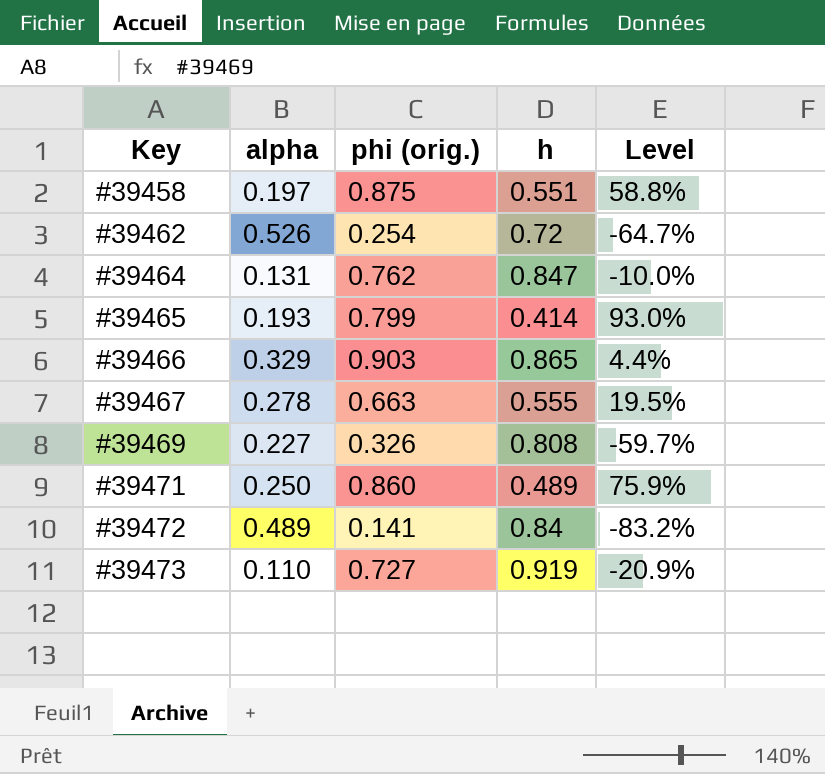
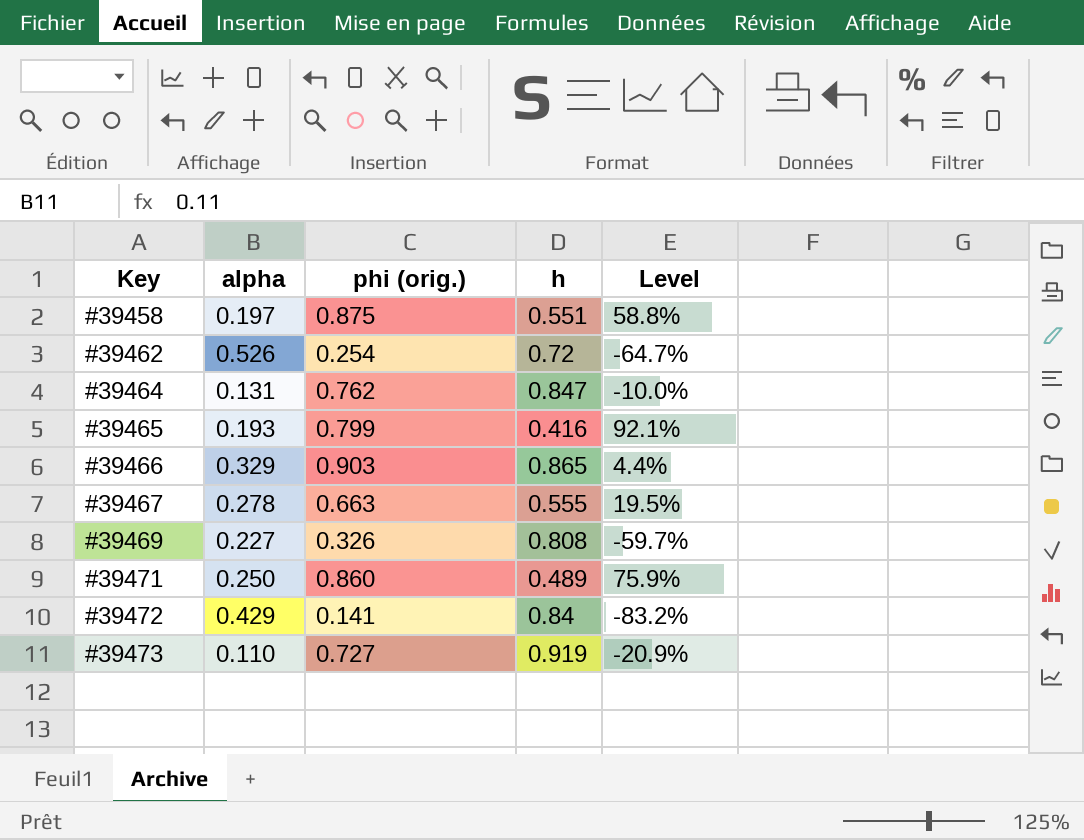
#39465 | h: 0.414 -> 0.416
#39465 | Level: 93.0% -> 92.1%
#39472 | alpha: 0.489 -> 0.429

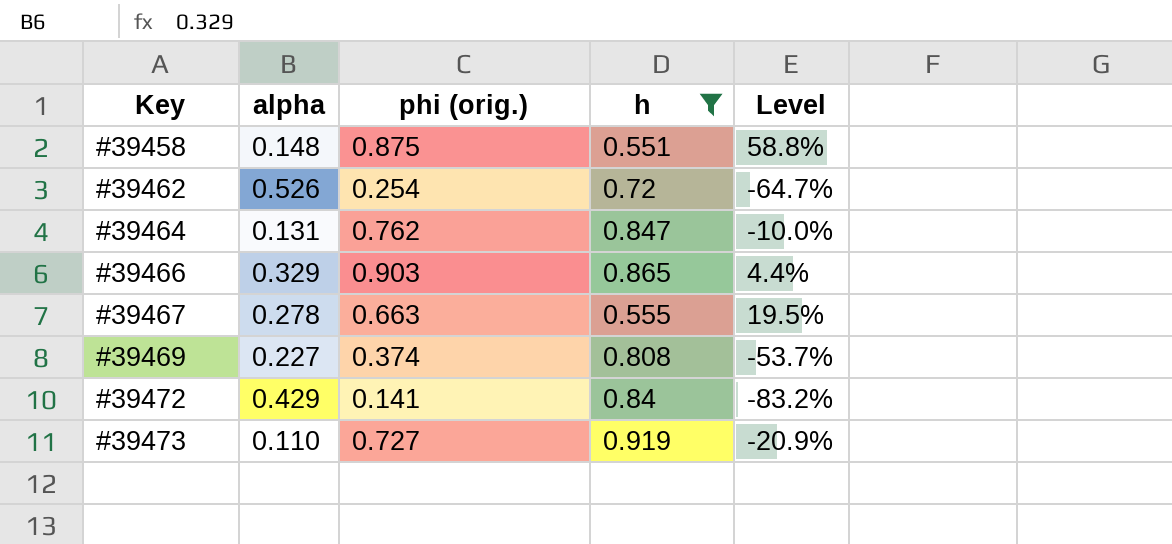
filter: none -> h >= 0.551
#39458 | alpha: 0.197 -> 0.148
#39469 | phi (orig.): 0.326 -> 0.374
#39469 | Level: -59.7% -> -53.7%

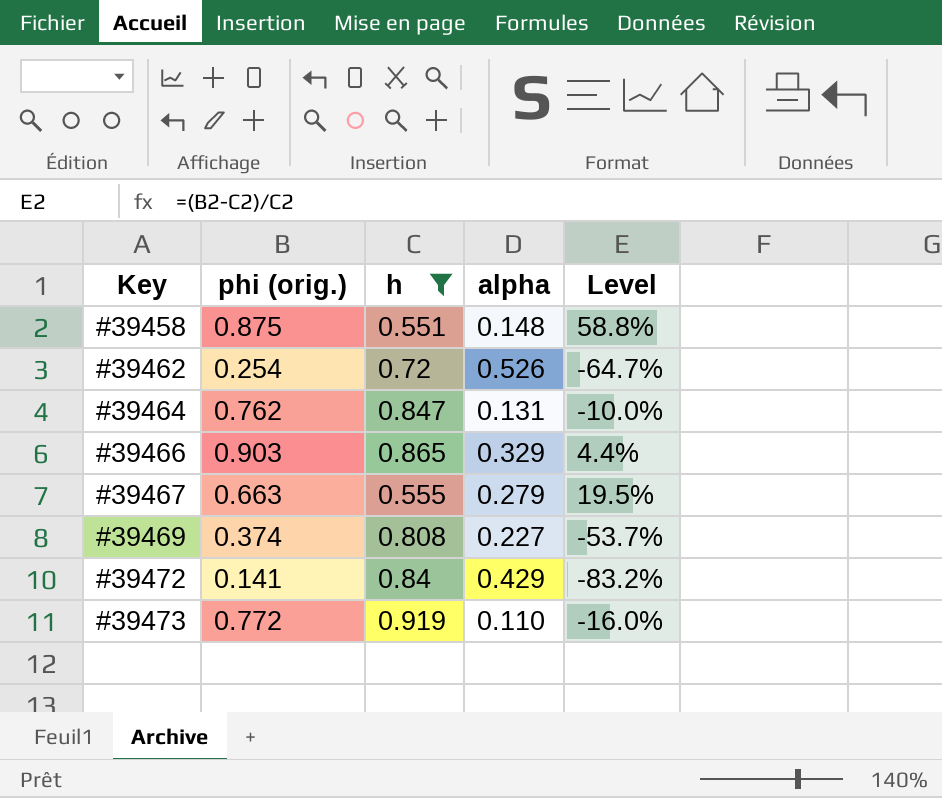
column alpha | position: 2 -> 4
#39467 | alpha: 0.278 -> 0.279
#39473 | phi (orig.): 0.727 -> 0.772
#39473 | Level: -20.9% -> -16.0%

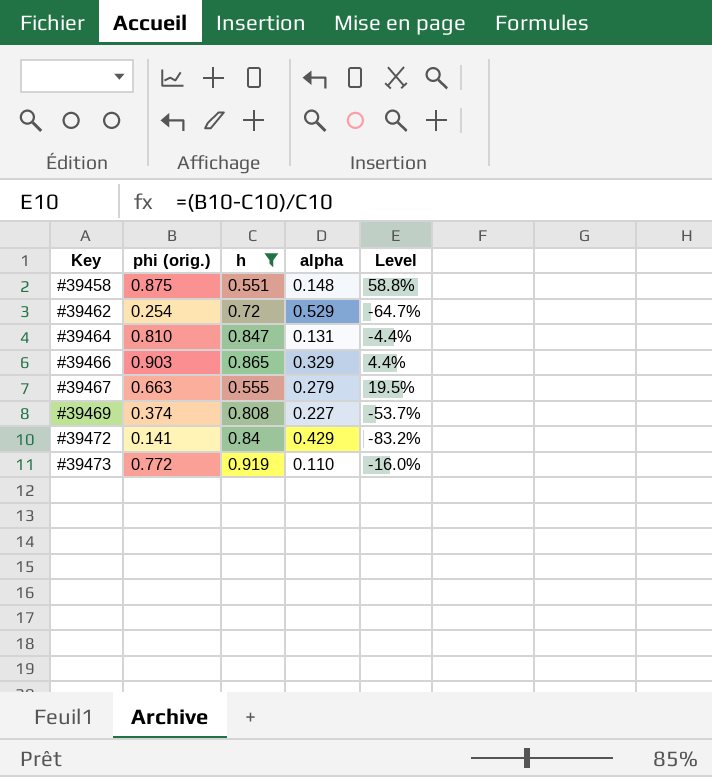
#39462 | alpha: 0.526 -> 0.529
#39464 | phi (orig.): 0.762 -> 0.810
#39464 | Level: -10.0% -> -4.4%

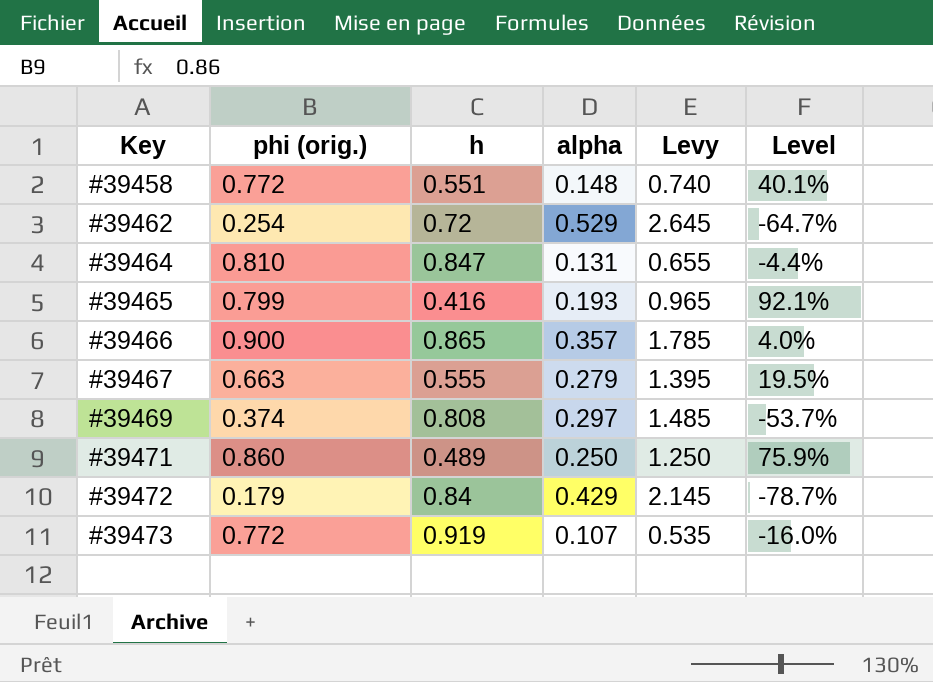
filter: h >= 0.551 -> none
column Levy | formula: none -> [alpha] * 5
#39458 | phi (orig.): 0.875 -> 0.772
#39458 | Level: 58.8% -> 40.1%
#39466 | phi (orig.): 0.903 -> 0.900
#39466 | alpha: 0.329 -> 0.357
#39466 | Level: 4.4% -> 4.0%
#39469 | alpha: 0.227 -> 0.297
#39472 | phi (orig.): 0.141 -> 0.179
#39472 | Level: -83.2% -> -78.7%
#39473 | alpha: 0.110 -> 0.107

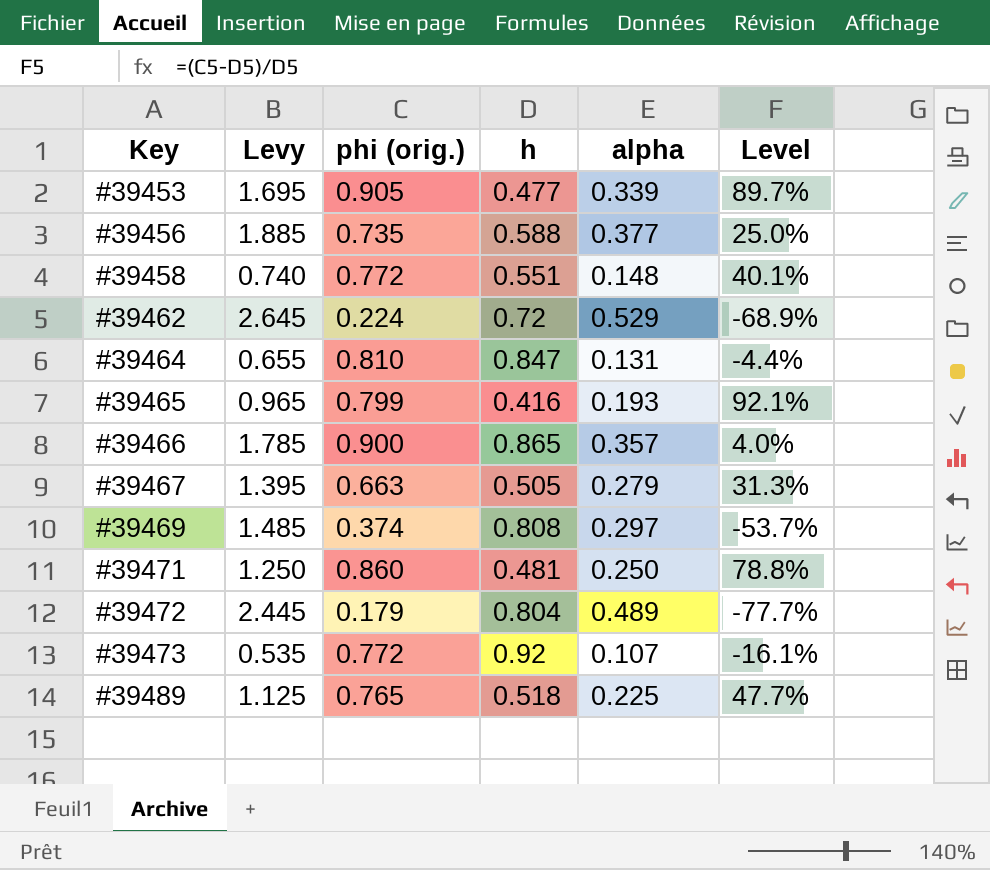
column Levy | position: 5 -> 2
row #39453: none -> 1.695 | 0.905 | 0.477 | 0.339 | 89.7%
row #39456: none -> 1.885 | 0.735 | 0.588 | 0.377 | 25.0%
#39462 | phi (orig.): 0.254 -> 0.224
#39462 | Level: -64.7% -> -68.9%
#39467 | h: 0.555 -> 0.505
#39467 | Level: 19.5% -> 31.3%
#39471 | h: 0.489 -> 0.481
#39471 | Level: 75.9% -> 78.8%
#39472 | Levy: 2.145 -> 2.445
#39472 | h: 0.84 -> 0.804
#39472 | alpha: 0.429 -> 0.489
#39472 | Level: -78.7% -> -77.7%
#39473 | h: 0.919 -> 0.92
#39473 | Level: -16.0% -> -16.1%
row #39489: none -> 1.125 | 0.765 | 0.518 | 0.225 | 47.7%

